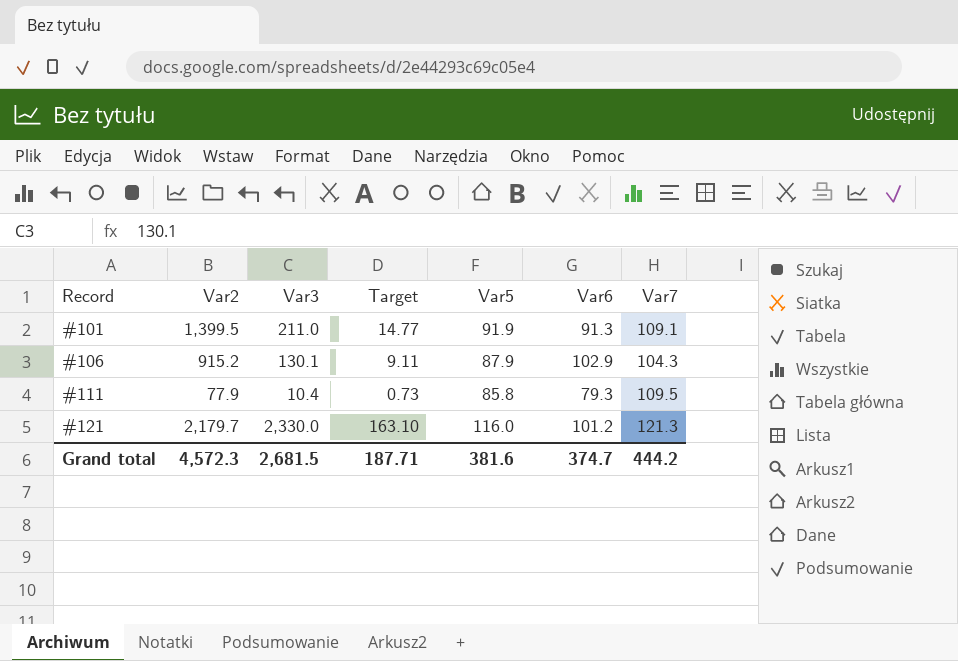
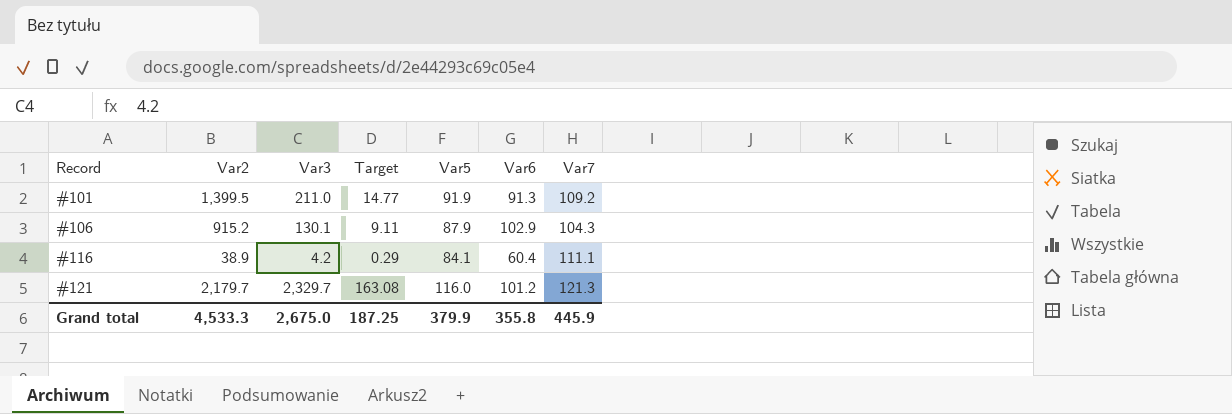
row #111: 77.9 | 10.4 | 0.73 | 85.8 | 79.3 | 109.5 -> none
#101 | Var7: 109.1 -> 109.2
row #116: none -> 38.9 | 4.2 | 0.29 | 84.1 | 60.4 | 111.1
#121 | Var3: 2,330.0 -> 2,329.7
#121 | Target: 163.10 -> 163.08
Grand total | Var2: 4,572.3 -> 4,533.3
Grand total | Var3: 2,681.5 -> 2,675.0
Grand total | Target: 187.71 -> 187.25
Grand total | Var5: 381.6 -> 379.9
Grand total | Var6: 374.7 -> 355.8
Grand total | Var7: 444.2 -> 445.9

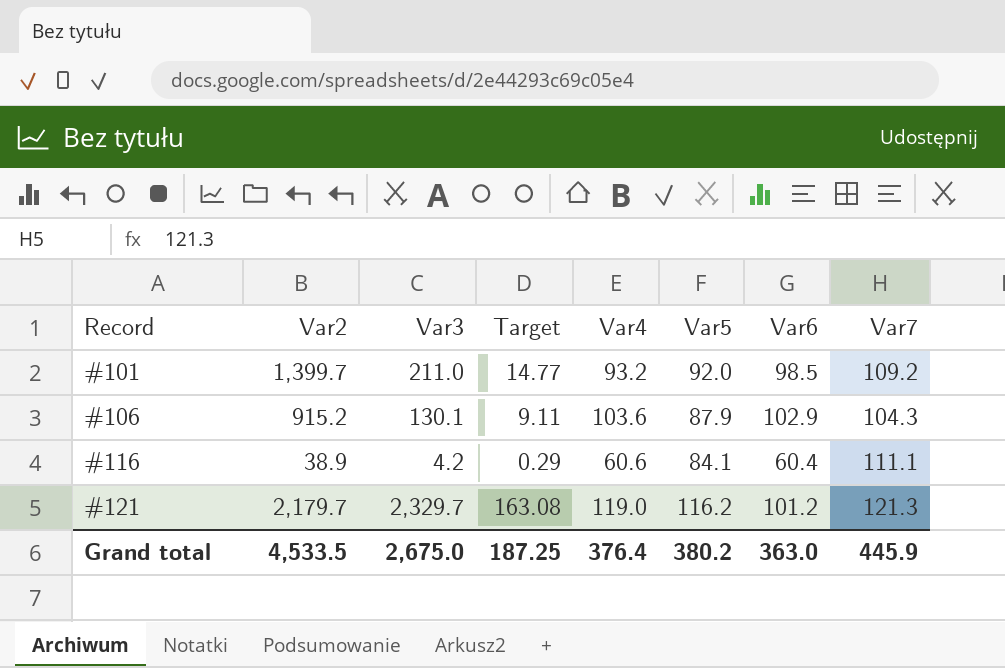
column Var4 | position: none -> 5
#101 | Var2: 1,399.5 -> 1,399.7
#101 | Var5: 91.9 -> 92.0
#101 | Var6: 91.3 -> 98.5
#121 | Var5: 116.0 -> 116.2
Grand total | Var2: 4,533.3 -> 4,533.5
Grand total | Var5: 379.9 -> 380.2
Grand total | Var6: 355.8 -> 363.0

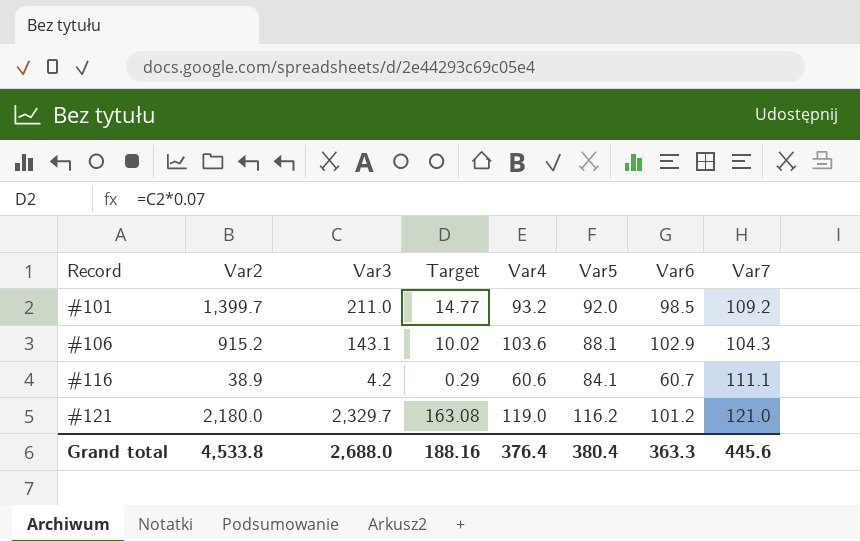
#106 | Var3: 130.1 -> 143.1
#106 | Target: 9.11 -> 10.02
#106 | Var5: 87.9 -> 88.1
#116 | Var6: 60.4 -> 60.7
#121 | Var2: 2,179.7 -> 2,180.0
#121 | Var7: 121.3 -> 121.0
Grand total | Var2: 4,533.5 -> 4,533.8
Grand total | Var3: 2,675.0 -> 2,688.0
Grand total | Target: 187.25 -> 188.16
Grand total | Var5: 380.2 -> 380.4
Grand total | Var6: 363.0 -> 363.3
Grand total | Var7: 445.9 -> 445.6

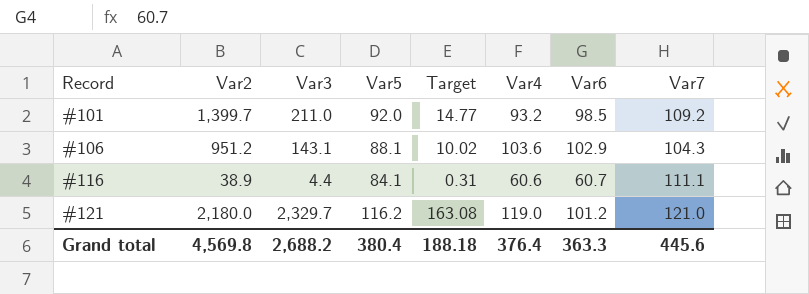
column Var5 | position: 6 -> 4
#106 | Var2: 915.2 -> 951.2
#116 | Var3: 4.2 -> 4.4
#116 | Target: 0.29 -> 0.31
Grand total | Var2: 4,533.8 -> 4,569.8
Grand total | Var3: 2,688.0 -> 2,688.2
Grand total | Target: 188.16 -> 188.18

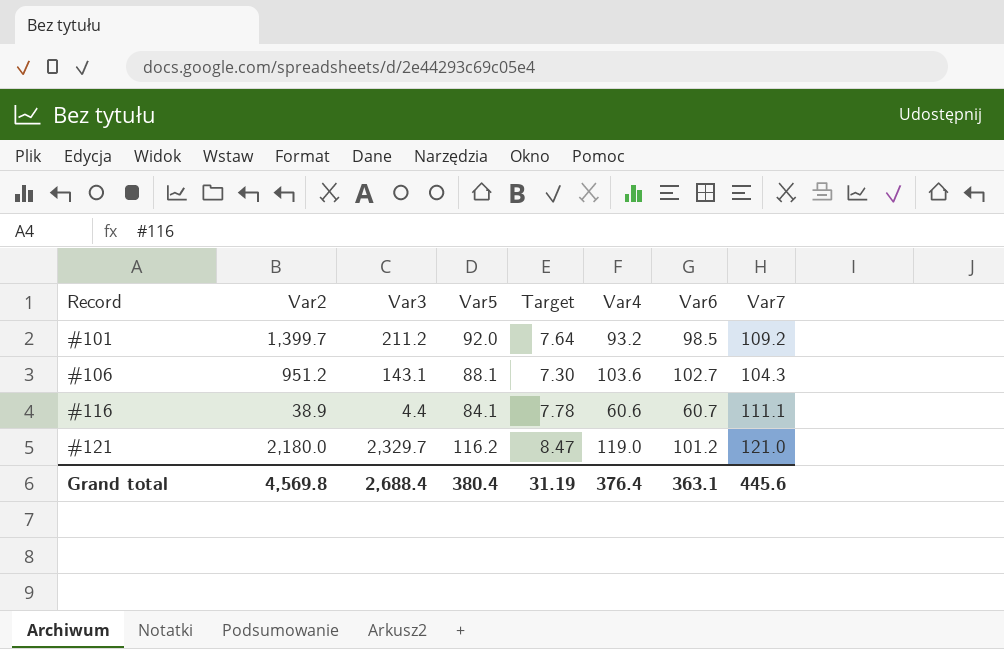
column Target | formula: [Var3] * 0.07 -> [Var7] * 0.07
#101 | Var3: 211.0 -> 211.2
#106 | Var6: 102.9 -> 102.7
Grand total | Var3: 2,688.2 -> 2,688.4
Grand total | Target: 188.18 -> 31.19
Grand total | Var6: 363.3 -> 363.1

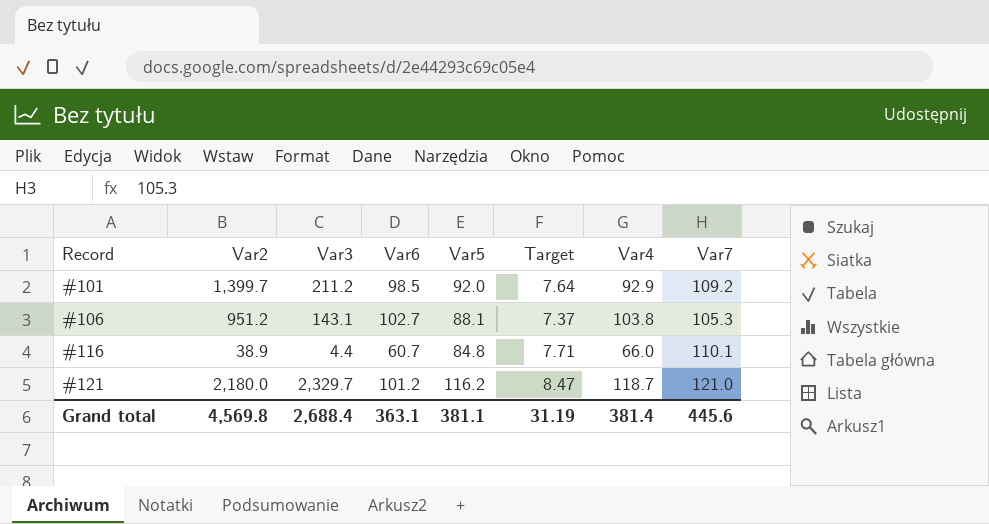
column Var6 | position: 7 -> 4
#101 | Var4: 93.2 -> 92.9
#106 | Target: 7.30 -> 7.37
#106 | Var4: 103.6 -> 103.8
#106 | Var7: 104.3 -> 105.3
#116 | Var5: 84.1 -> 84.8
#116 | Target: 7.78 -> 7.71
#116 | Var4: 60.6 -> 66.0
#116 | Var7: 111.1 -> 110.1
#121 | Var4: 119.0 -> 118.7
Grand total | Var5: 380.4 -> 381.1
Grand total | Var4: 376.4 -> 381.4

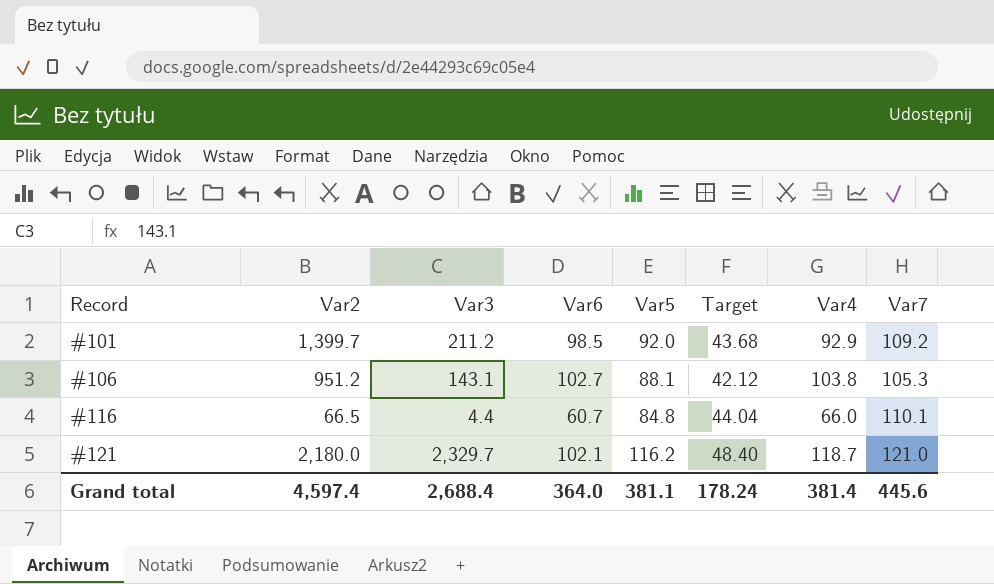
column Target | formula: [Var7] * 0.07 -> [Var7] * 0.4
#116 | Var2: 38.9 -> 66.5
#121 | Var6: 101.2 -> 102.1
Grand total | Var2: 4,569.8 -> 4,597.4
Grand total | Var6: 363.1 -> 364.0
Grand total | Target: 31.19 -> 178.24

